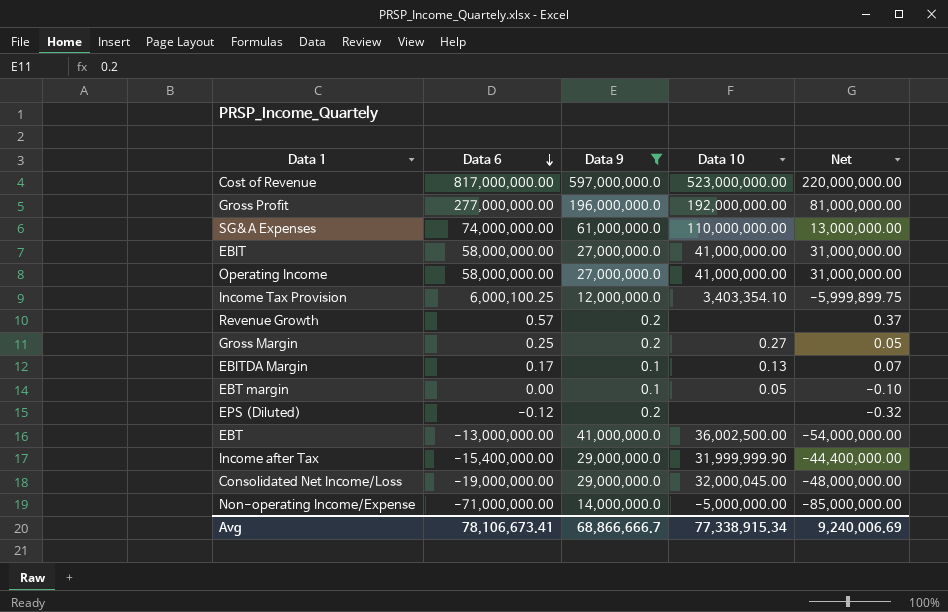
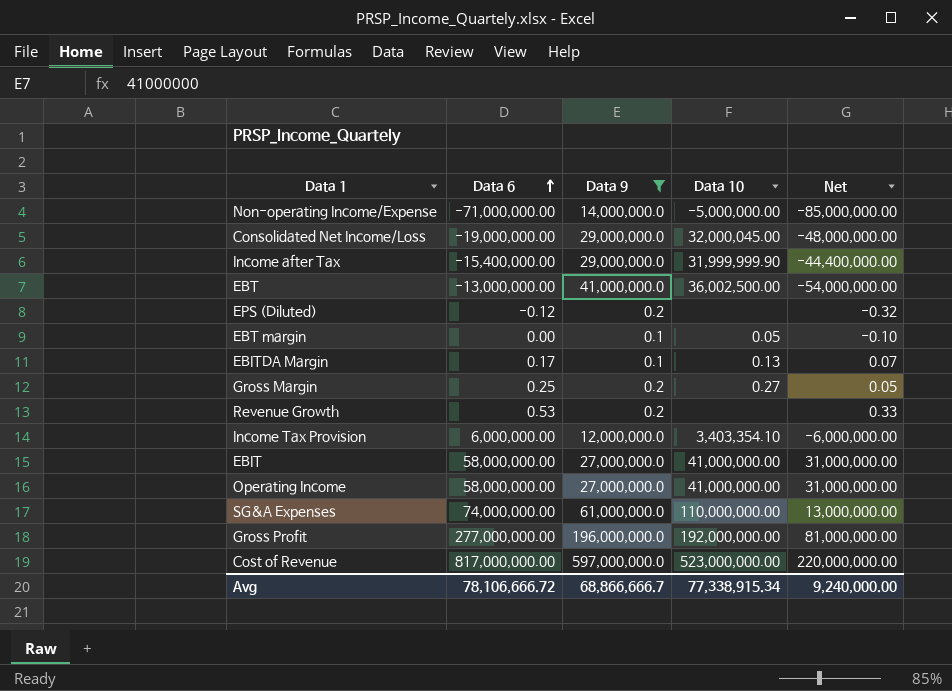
row order: Data 6 descending -> Data 6 ascending
Revenue Growth | Data 6: 0.57 -> 0.53
Revenue Growth | Net: 0.37 -> 0.33
Income Tax Provision | Data 6: 6,000,100.25 -> 6,000,000.00
Income Tax Provision | Net: -5,999,899.75 -> -6,000,000.00
Avg | Data 6: 78,106,673.41 -> 78,106,666.72
Avg | Net: 9,240,006.69 -> 9,240,000.00

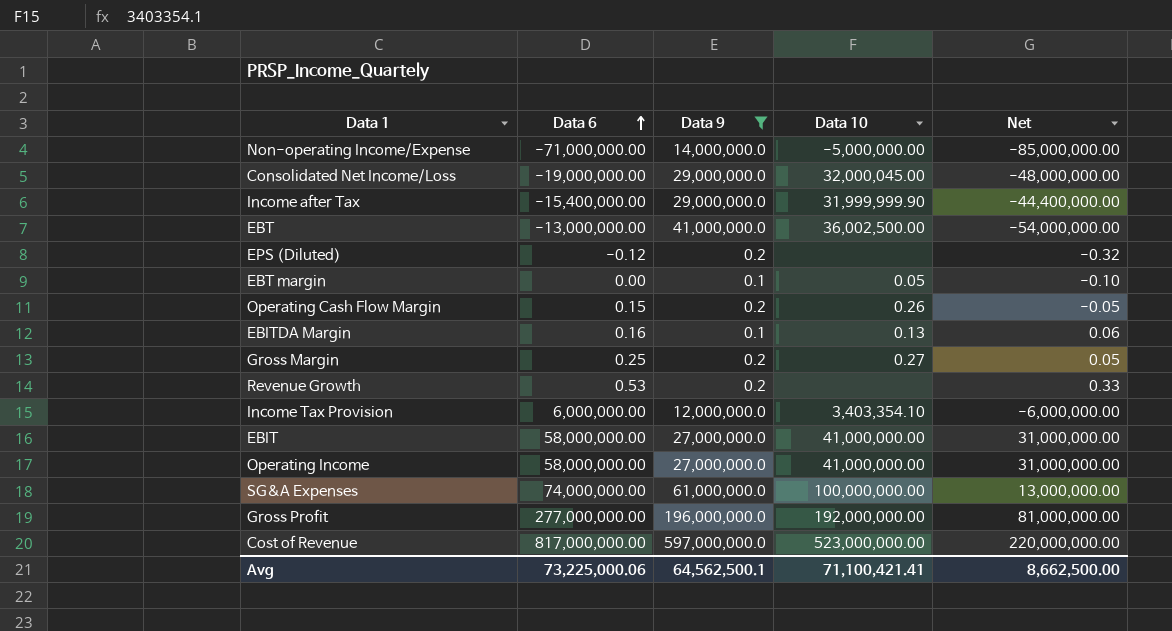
row Operating Cash Flow Margin: none -> 0.15 | 0.2 | 0.26 | -0.05
EBITDA Margin | Data 6: 0.17 -> 0.16
EBITDA Margin | Net: 0.07 -> 0.06
SG&A Expenses | Data 10: 110,000,000.00 -> 100,000,000.00
Avg | Data 6: 78,106,666.72 -> 73,225,000.06
Avg | Data 9: 68,866,666.7 -> 64,562,500.1
Avg | Data 10: 77,338,915.34 -> 71,100,421.41
Avg | Net: 9,240,000.00 -> 8,662,500.00

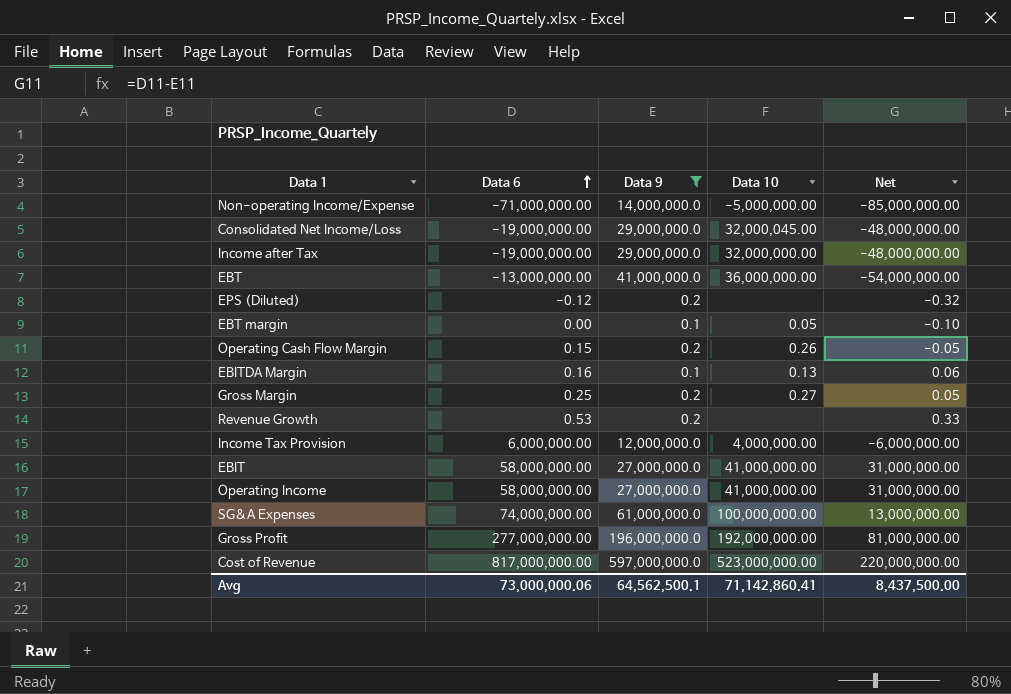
Income after Tax | Data 6: -15,400,000.00 -> -19,000,000.00
Income after Tax | Data 10: 31,999,999.90 -> 32,000,000.00
Income after Tax | Net: -44,400,000.00 -> -48,000,000.00
EBT | Data 10: 36,002,500.00 -> 36,000,000.00
Income Tax Provision | Data 10: 3,403,354.10 -> 4,000,000.00
Avg | Data 6: 73,225,000.06 -> 73,000,000.06
Avg | Data 10: 71,100,421.41 -> 71,142,860.41
Avg | Net: 8,662,500.00 -> 8,437,500.00

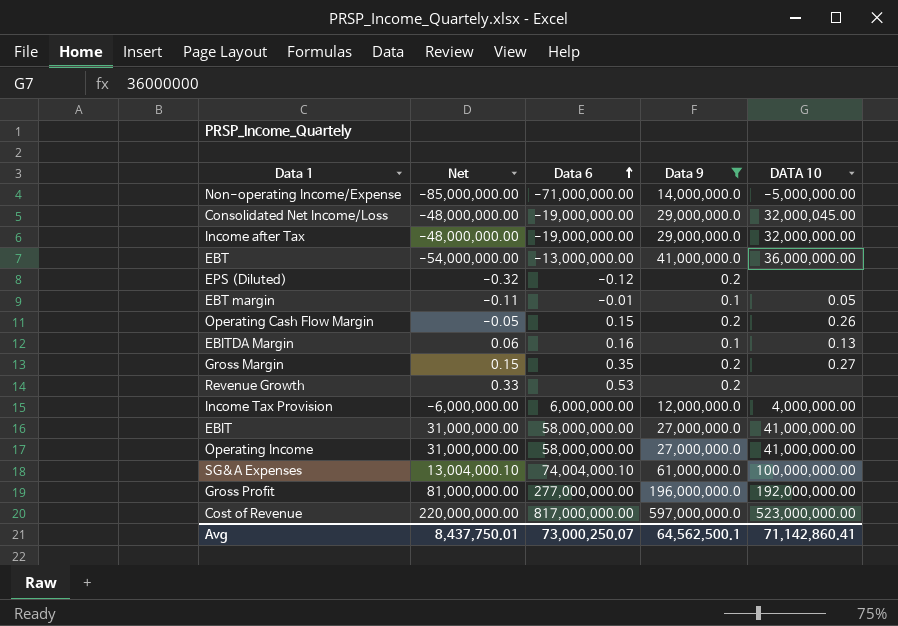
column Net | position: 5 -> 2
column name: Data 10 -> DATA 10
EBT margin | Net: -0.10 -> -0.11
EBT margin | Data 6: 0.00 -> -0.01
Gross Margin | Net: 0.05 -> 0.15
Gross Margin | Data 6: 0.25 -> 0.35
SG&A Expenses | Net: 13,000,000.00 -> 13,004,000.10
SG&A Expenses | Data 6: 74,000,000.00 -> 74,004,000.10
Avg | Net: 8,437,500.00 -> 8,437,750.01
Avg | Data 6: 73,000,000.06 -> 73,000,250.07

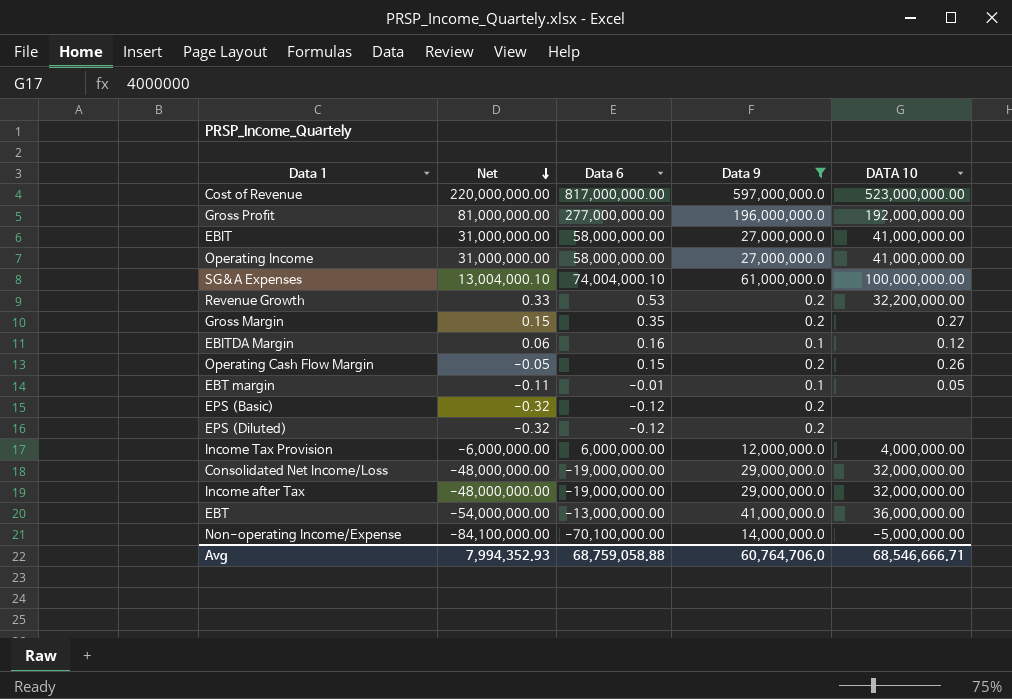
row order: Data 6 ascending -> Net descending
Revenue Growth | DATA 10: none -> 32,200,000.00
EBITDA Margin | DATA 10: 0.13 -> 0.12
row EPS (Basic): none -> -0.32 | -0.12 | 0.2 | none
Consolidated Net Income/Loss | DATA 10: 32,000,045.00 -> 32,000,000.00
Non-operating Income/Expense | Net: -85,000,000.00 -> -84,100,000.00
Non-operating Income/Expense | Data 6: -71,000,000.00 -> -70,100,000.00
Avg | Net: 8,437,750.01 -> 7,994,352.93
Avg | Data 6: 73,000,250.07 -> 68,759,058.88
Avg | Data 9: 64,562,500.1 -> 60,764,706.0
Avg | DATA 10: 71,142,860.41 -> 68,546,666.71

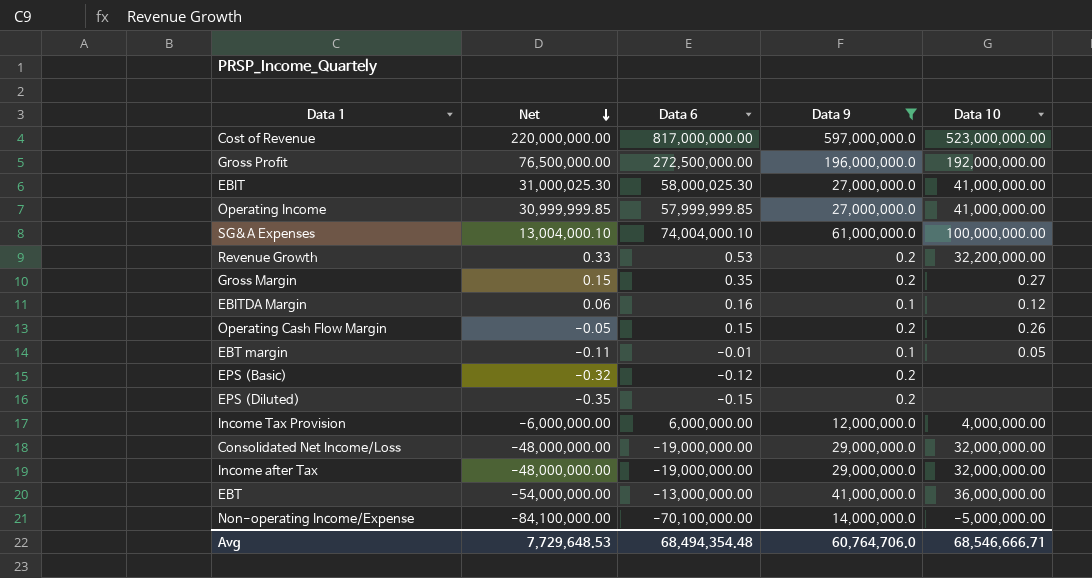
column name: DATA 10 -> Data 10
Gross Profit | Net: 81,000,000.00 -> 76,500,000.00
Gross Profit | Data 6: 277,000,000.00 -> 272,500,000.00
EBIT | Net: 31,000,000.00 -> 31,000,025.30
EBIT | Data 6: 58,000,000.00 -> 58,000,025.30
Operating Income | Net: 31,000,000.00 -> 30,999,999.85
Operating Income | Data 6: 58,000,000.00 -> 57,999,999.85
EPS (Diluted) | Net: -0.32 -> -0.35
EPS (Diluted) | Data 6: -0.12 -> -0.15
Avg | Net: 7,994,352.93 -> 7,729,648.53
Avg | Data 6: 68,759,058.88 -> 68,494,354.48

